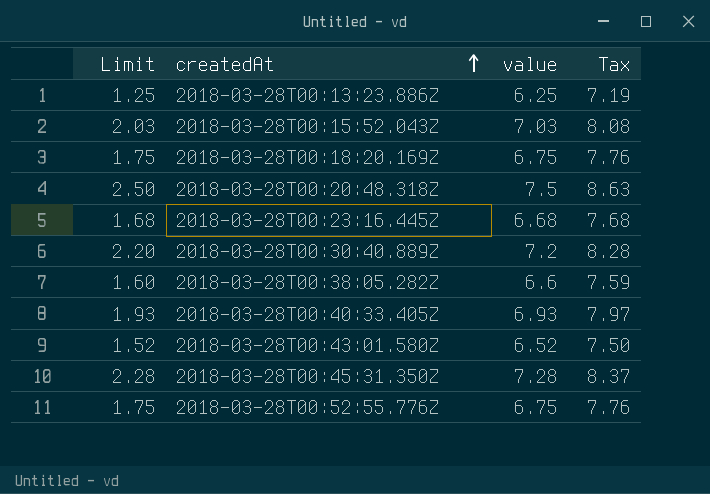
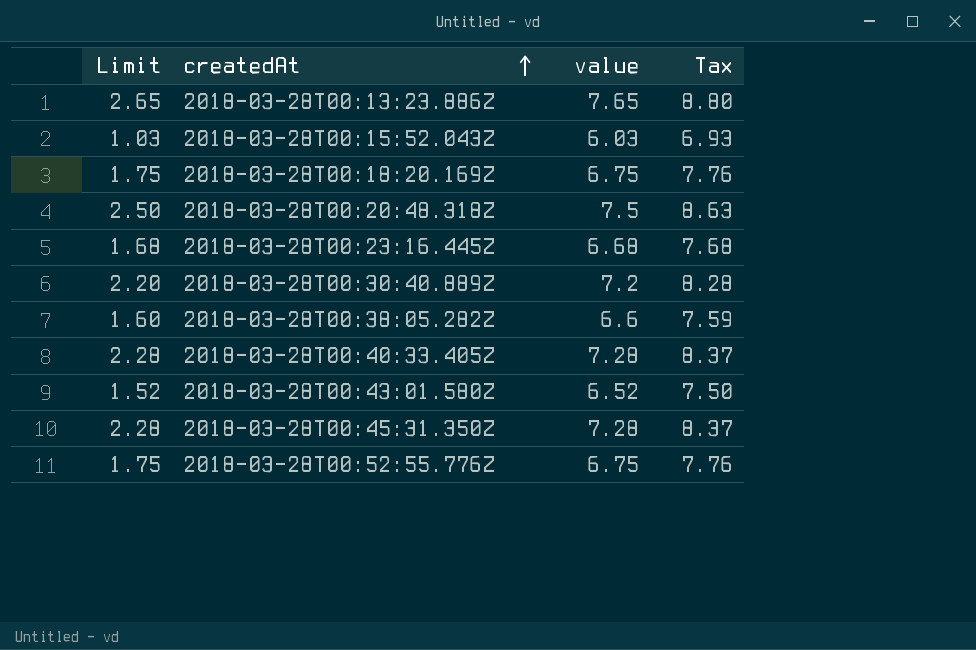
2018-03-28T00:13:23.886Z | Limit: 1.25 -> 2.65
2018-03-28T00:13:23.886Z | value: 6.25 -> 7.65
2018-03-28T00:13:23.886Z | Tax: 7.19 -> 8.80
2018-03-28T00:15:52.043Z | Limit: 2.03 -> 1.03
2018-03-28T00:15:52.043Z | value: 7.03 -> 6.03
2018-03-28T00:15:52.043Z | Tax: 8.08 -> 6.93
2018-03-28T00:40:33.405Z | Limit: 1.93 -> 2.28
2018-03-28T00:40:33.405Z | value: 6.93 -> 7.28
2018-03-28T00:40:33.405Z | Tax: 7.97 -> 8.37

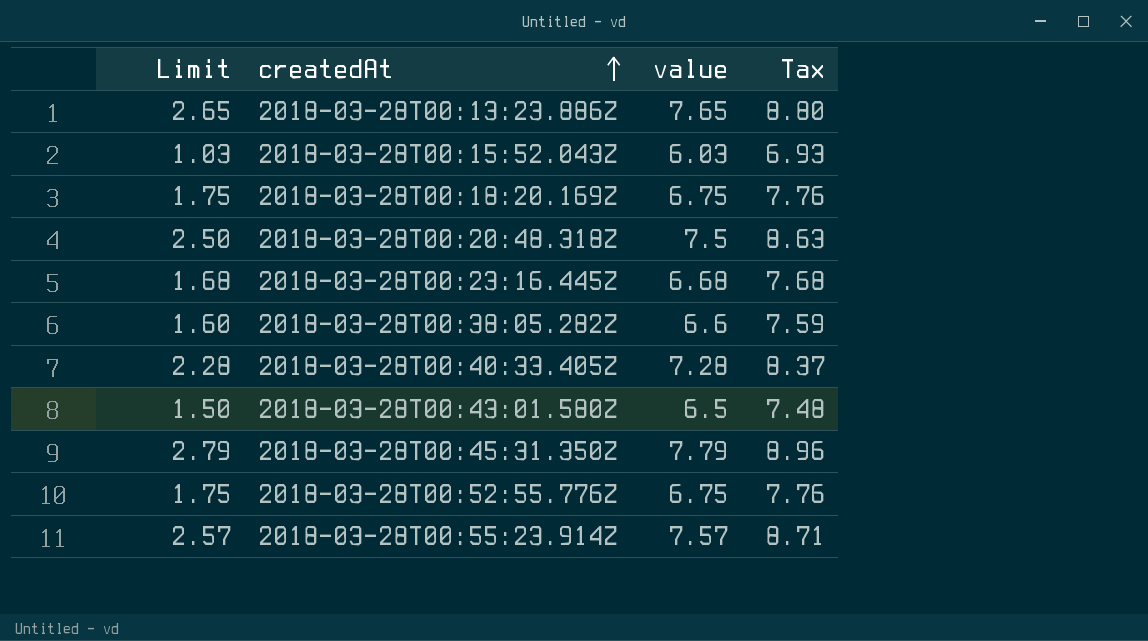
row 2018-03-28T00:30:40.889Z: 2.20 | 7.2 | 8.28 -> none
2018-03-28T00:43:01.580Z | Limit: 1.52 -> 1.50
2018-03-28T00:43:01.580Z | value: 6.52 -> 6.5
2018-03-28T00:43:01.580Z | Tax: 7.50 -> 7.48
2018-03-28T00:45:31.350Z | Limit: 2.28 -> 2.79
2018-03-28T00:45:31.350Z | value: 7.28 -> 7.79
2018-03-28T00:45:31.350Z | Tax: 8.37 -> 8.96
row 2018-03-28T00:55:23.914Z: none -> 2.57 | 7.57 | 8.71

